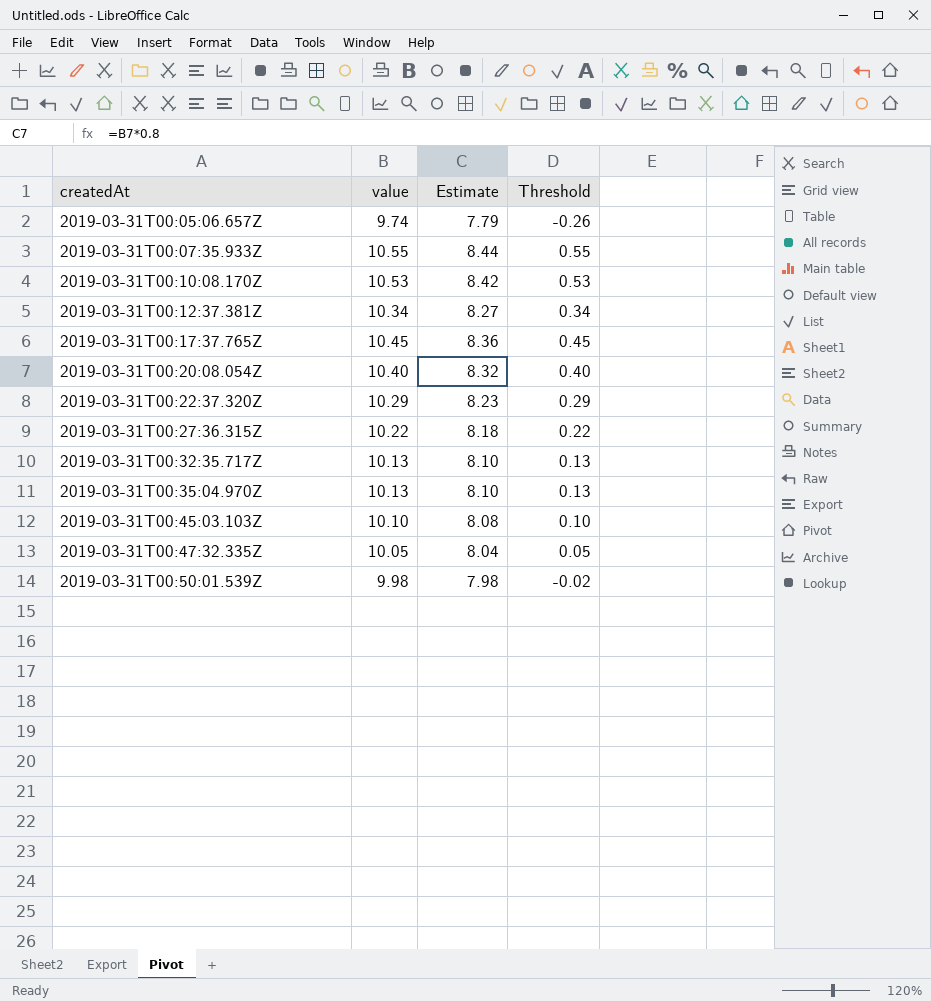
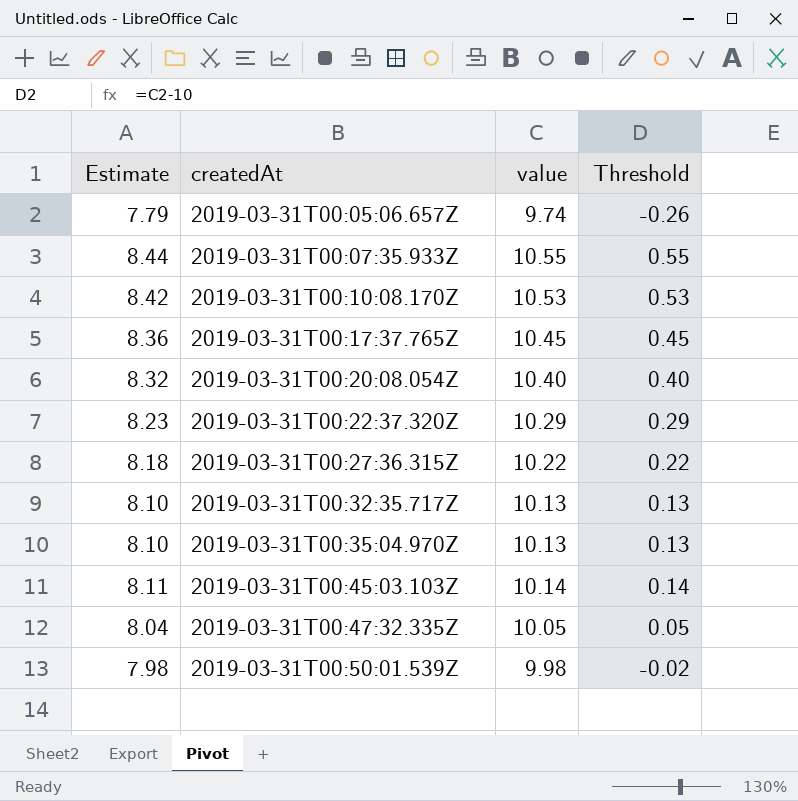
column Estimate | position: 3 -> 1
row 2019-03-31T00:12:37.381Z: 10.34 | 8.27 | 0.34 -> none
2019-03-31T00:45:03.103Z | Estimate: 8.08 -> 8.11
2019-03-31T00:45:03.103Z | value: 10.10 -> 10.14
2019-03-31T00:45:03.103Z | Threshold: 0.10 -> 0.14

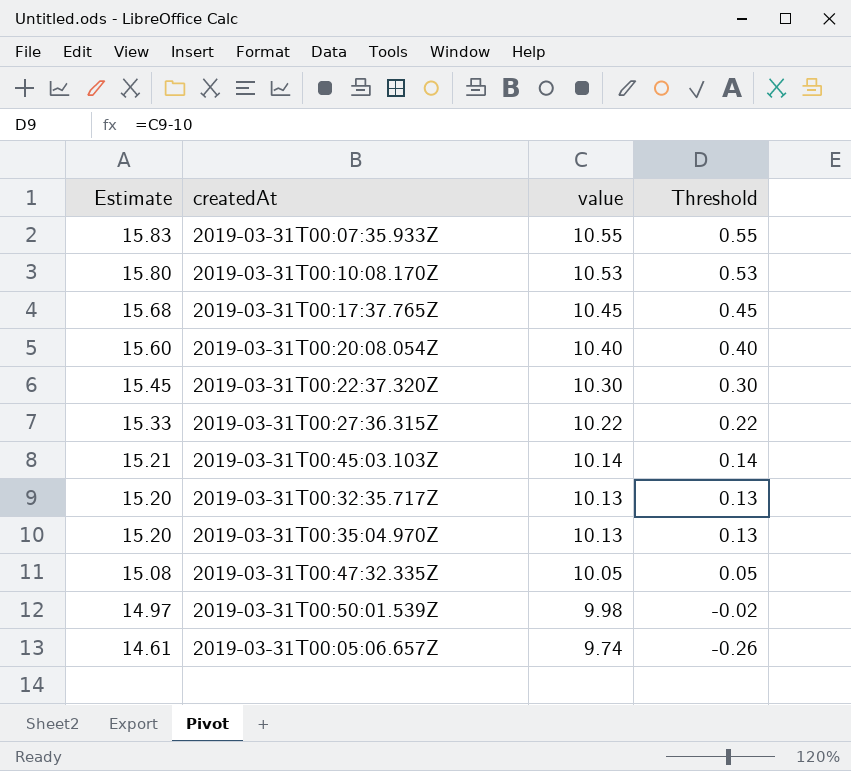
row order: createdAt ascending -> Estimate descending
column Estimate | formula: [value] * 0.8 -> [value] * 1.5
2019-03-31T00:22:37.320Z | value: 10.29 -> 10.30
2019-03-31T00:22:37.320Z | Threshold: 0.29 -> 0.30

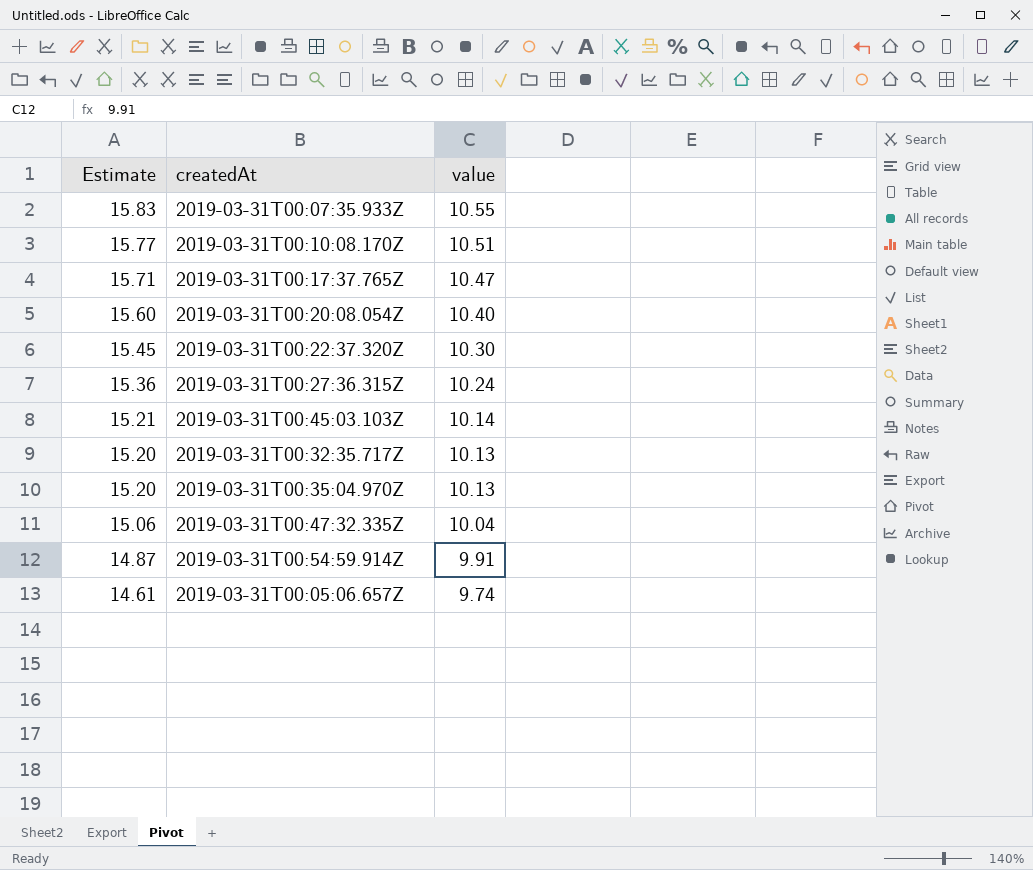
column Threshold | formula: [value] - 10 -> none
row 2019-03-31T00:50:01.539Z: 14.97 | 9.98 | -0.02 -> none
2019-03-31T00:10:08.170Z | Estimate: 15.80 -> 15.77
2019-03-31T00:10:08.170Z | value: 10.53 -> 10.51
2019-03-31T00:17:37.765Z | Estimate: 15.68 -> 15.71
2019-03-31T00:17:37.765Z | value: 10.45 -> 10.47
2019-03-31T00:27:36.315Z | Estimate: 15.33 -> 15.36
2019-03-31T00:27:36.315Z | value: 10.22 -> 10.24
2019-03-31T00:47:32.335Z | Estimate: 15.08 -> 15.06
2019-03-31T00:47:32.335Z | value: 10.05 -> 10.04
row 2019-03-31T00:54:59.914Z: none -> 14.87 | 9.91

